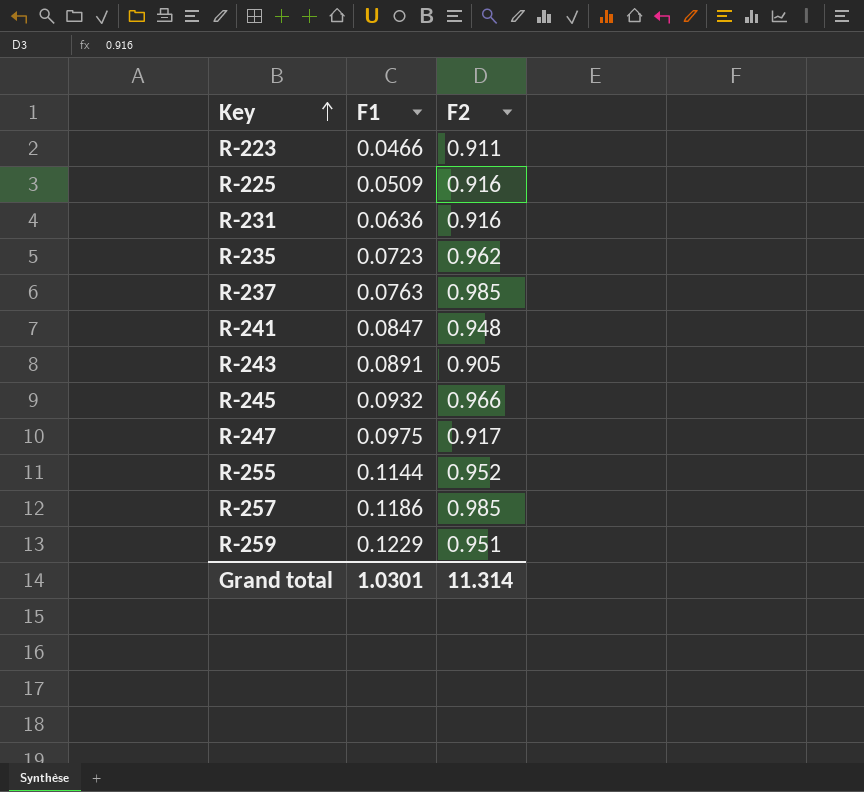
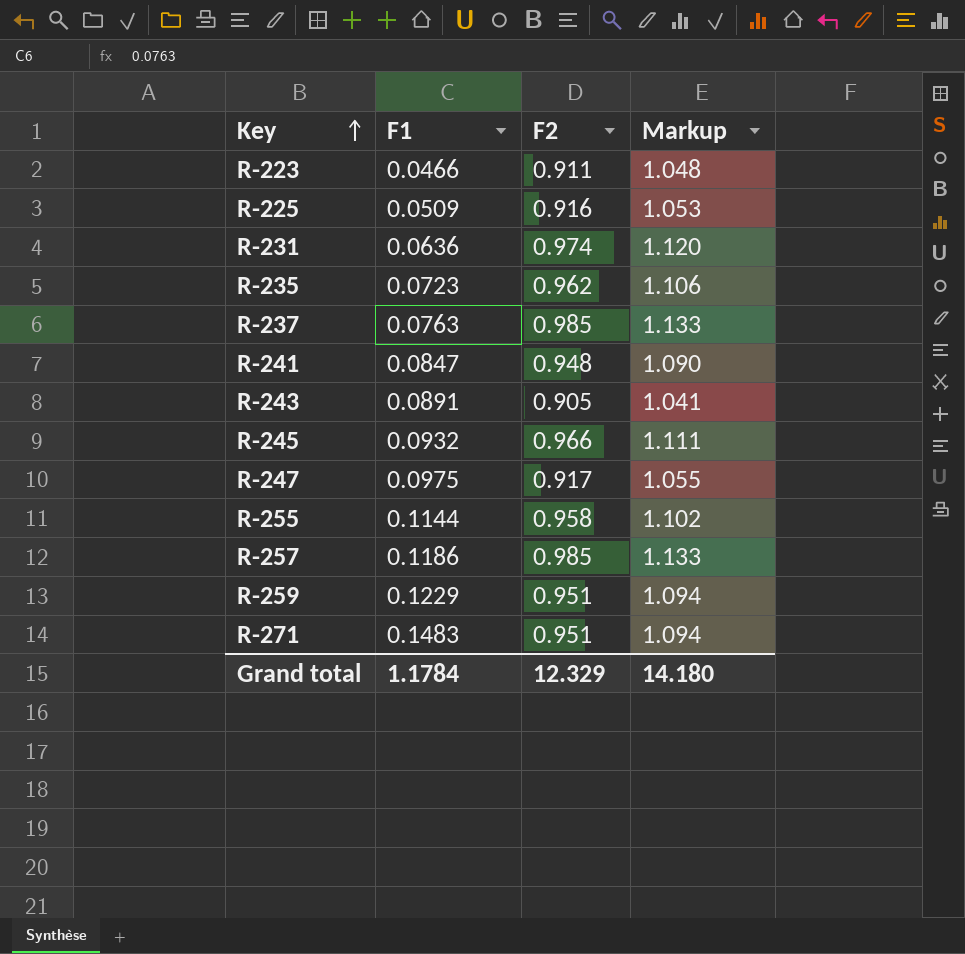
column Markup | formula: none -> [F2] * 1.15
R-231 | F2: 0.916 -> 0.974
R-255 | F2: 0.952 -> 0.958
row R-271: none -> 0.1483 | 0.951 | 1.094
Grand total | F1: 1.0301 -> 1.1784
Grand total | F2: 11.314 -> 12.329

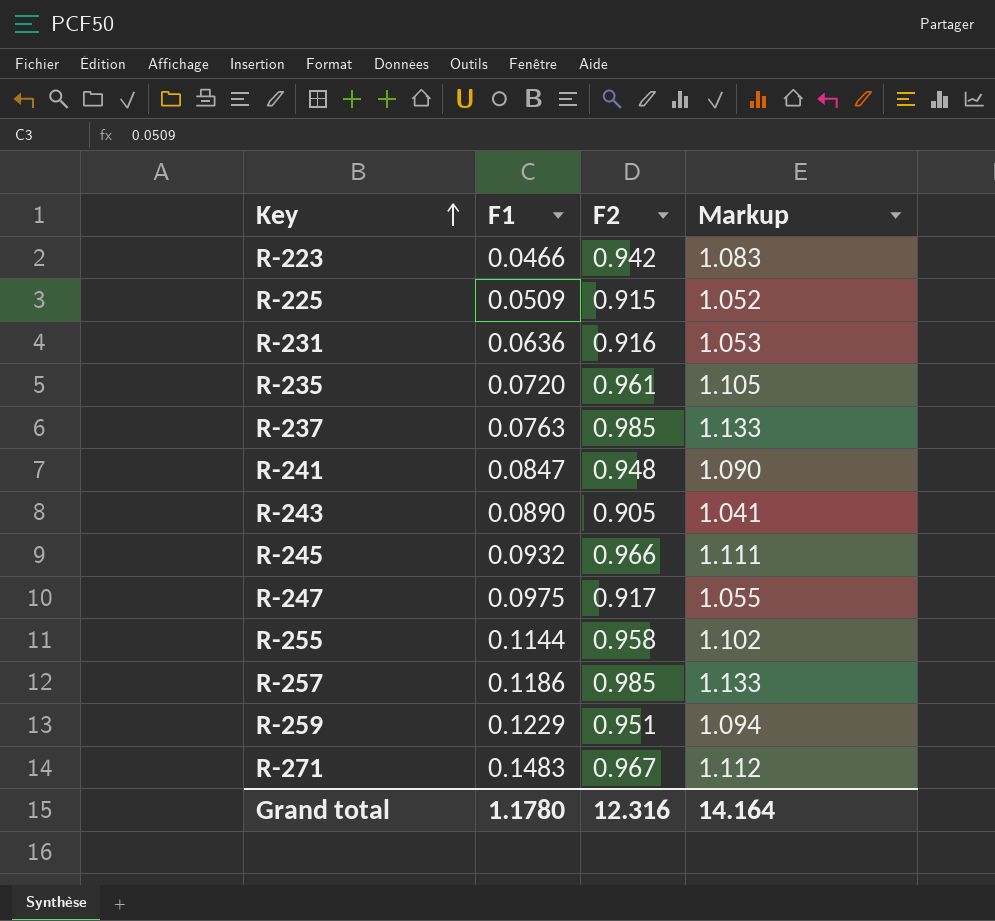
R-223 | F2: 0.911 -> 0.942
R-223 | Markup: 1.048 -> 1.083
R-225 | F2: 0.916 -> 0.915
R-225 | Markup: 1.053 -> 1.052
R-231 | F2: 0.974 -> 0.916
R-231 | Markup: 1.120 -> 1.053
R-235 | F1: 0.0723 -> 0.0720
R-235 | F2: 0.962 -> 0.961
R-235 | Markup: 1.106 -> 1.105
R-243 | F1: 0.0891 -> 0.0890
R-271 | F2: 0.951 -> 0.967
R-271 | Markup: 1.094 -> 1.112
Grand total | F1: 1.1784 -> 1.1780
Grand total | F2: 12.329 -> 12.316
Grand total | Markup: 14.180 -> 14.164

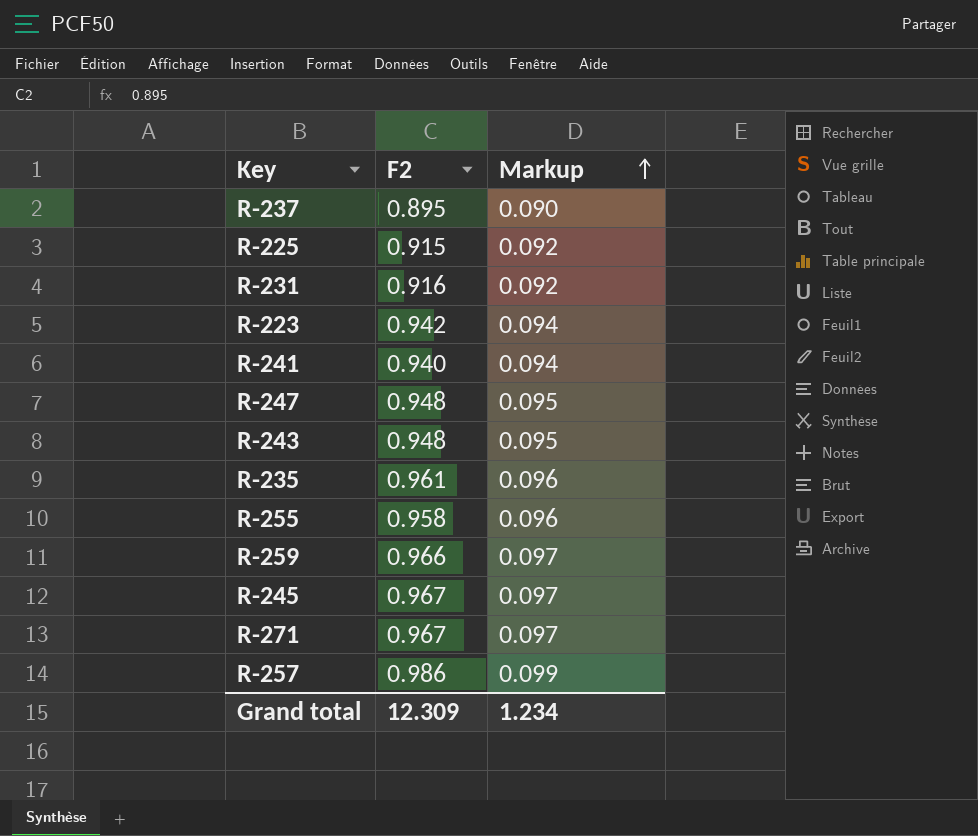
row order: Key ascending -> Markup ascending
column F1 | position: 2 -> none
column Markup | formula: [F2] * 1.15 -> [F2] * 0.1
R-237 | F2: 0.985 -> 0.895
R-241 | F2: 0.948 -> 0.940
R-247 | F2: 0.917 -> 0.948
R-243 | F2: 0.905 -> 0.948
R-259 | F2: 0.951 -> 0.966
R-245 | F2: 0.966 -> 0.967
R-257 | F2: 0.985 -> 0.986
Grand total | F2: 12.316 -> 12.309
Grand total | Markup: 14.164 -> 1.234

